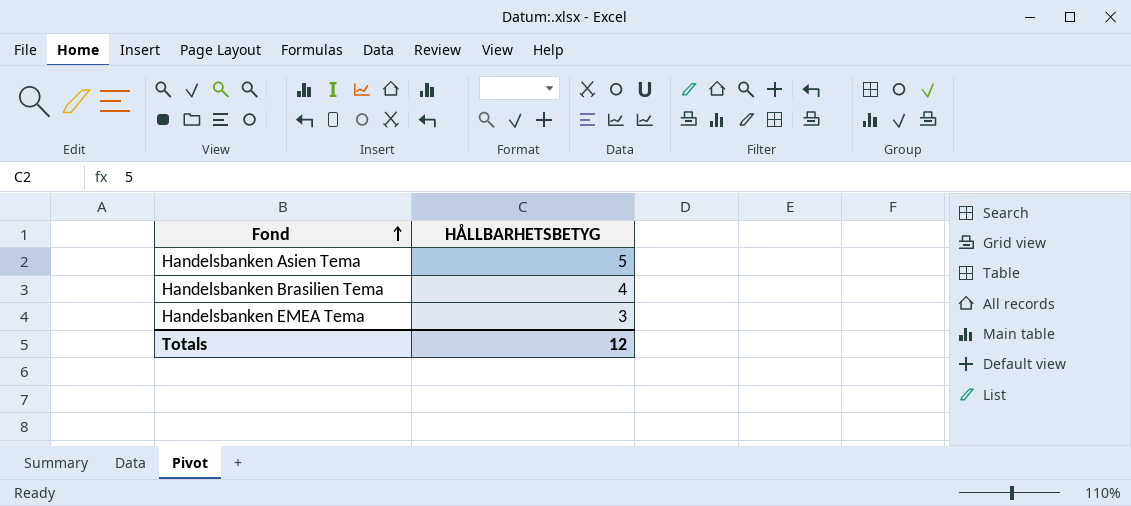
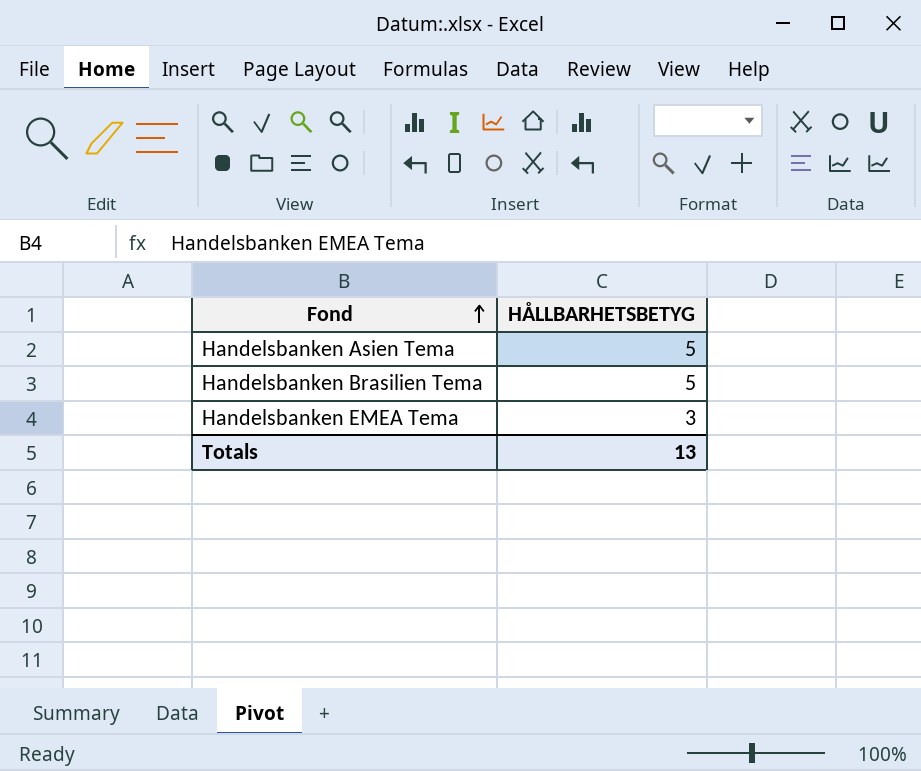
Handelsbanken Brasilien Tema | HÅLLBARHETSBETYG: 4 -> 5
Totals | HÅLLBARHETSBETYG: 12 -> 13

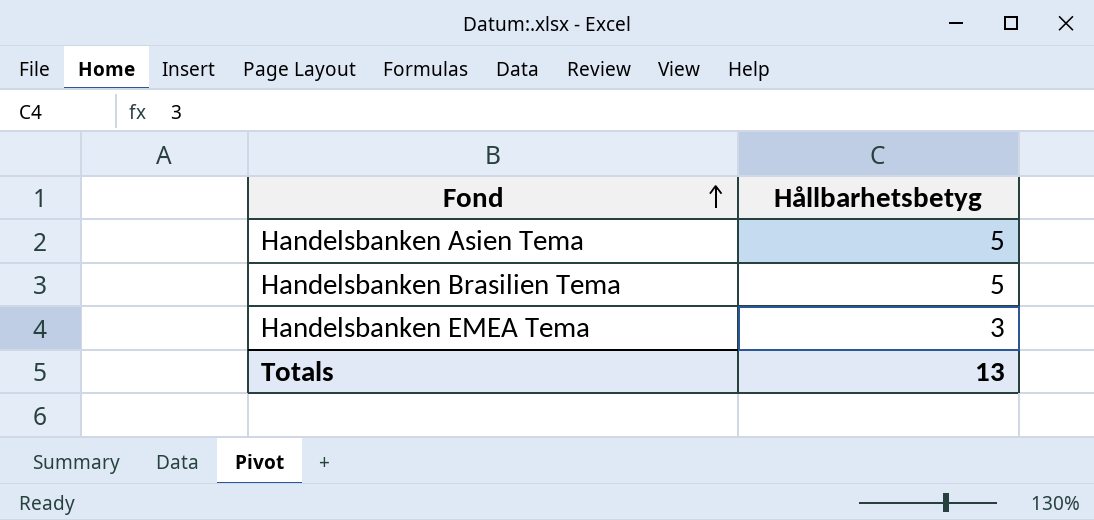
column name: HÅLLBARHETSBETYG -> Hållbarhetsbetyg

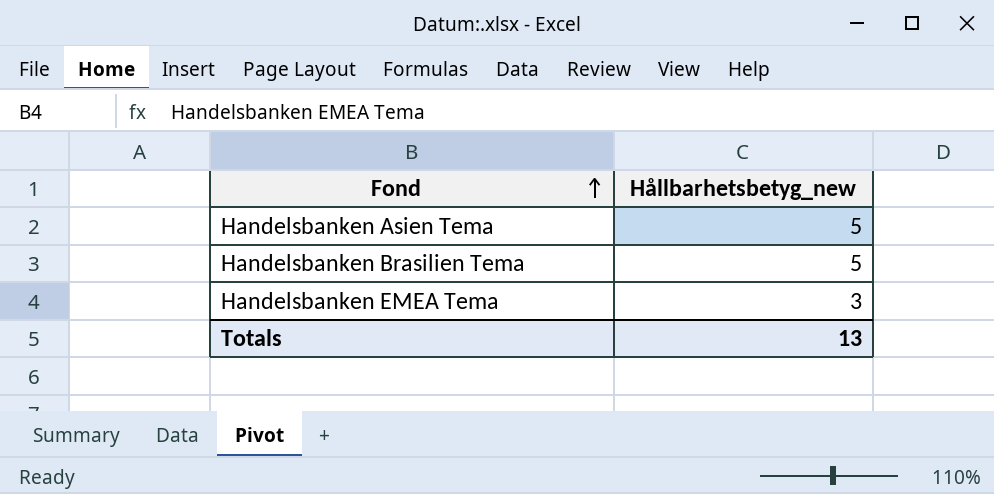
column name: Hållbarhetsbetyg -> Hållbarhetsbetyg_new

